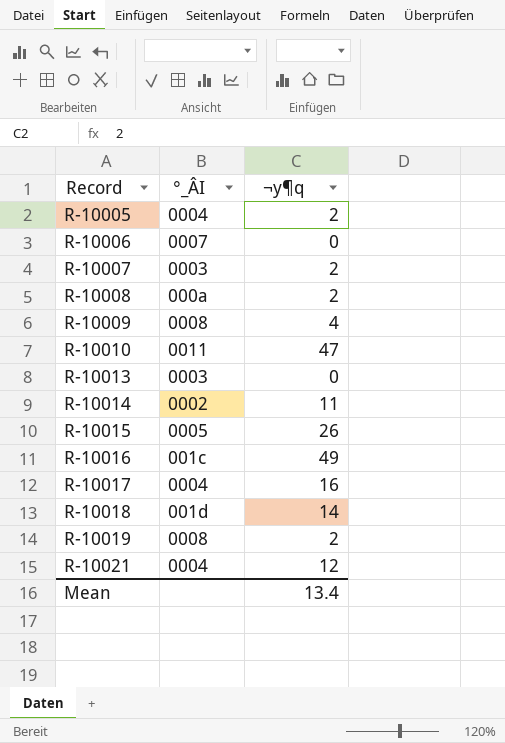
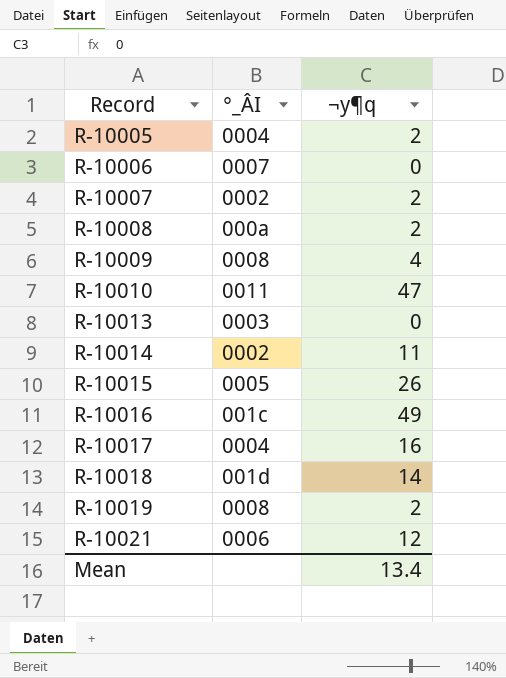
R-10007 | °_ÂI: 0003 -> 0002
R-10021 | °_ÂI: 0004 -> 0006

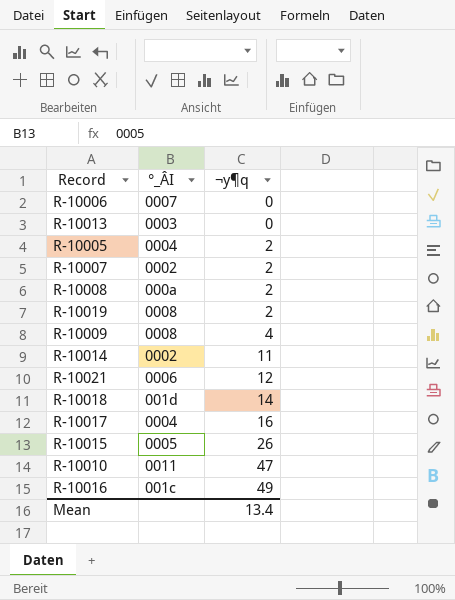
row order: Record ascending -> ¬y¶q ascending

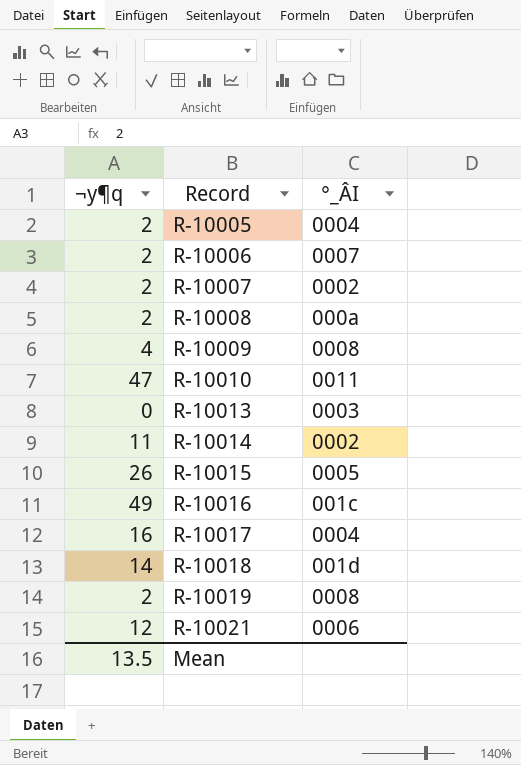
row order: ¬y¶q ascending -> Record ascending
column ¬y¶q | position: 3 -> 1
R-10006 | ¬y¶q: 0 -> 2
Mean | ¬y¶q: 13.4 -> 13.5

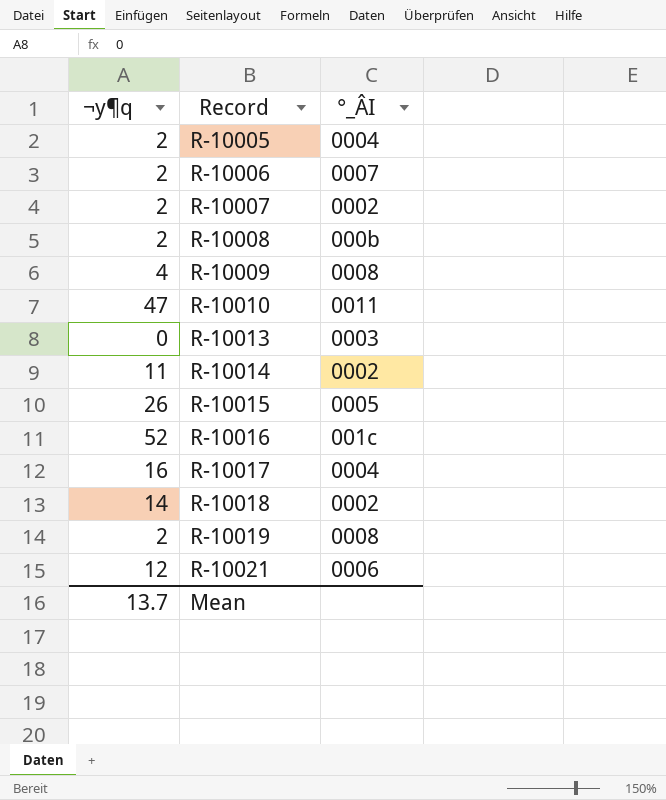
R-10008 | °_ÂI: 000a -> 000b
R-10016 | ¬y¶q: 49 -> 52
R-10018 | °_ÂI: 001d -> 0002
Mean | ¬y¶q: 13.5 -> 13.7

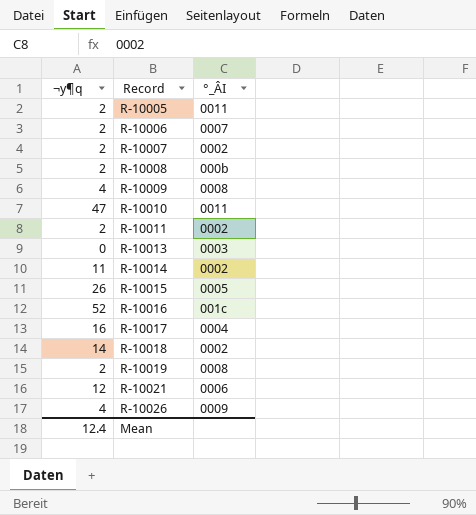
R-10005 | °_ÂI: 0004 -> 0011
row R-10011: none -> 2 | 0002
row R-10026: none -> 4 | 0009
Mean | ¬y¶q: 13.7 -> 12.4

